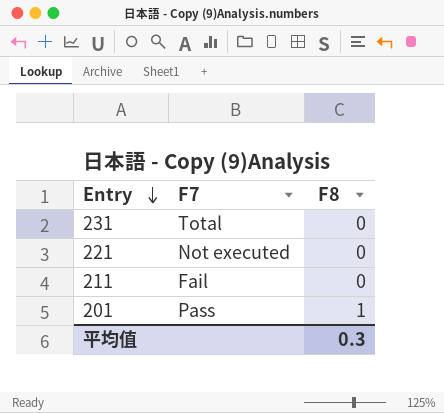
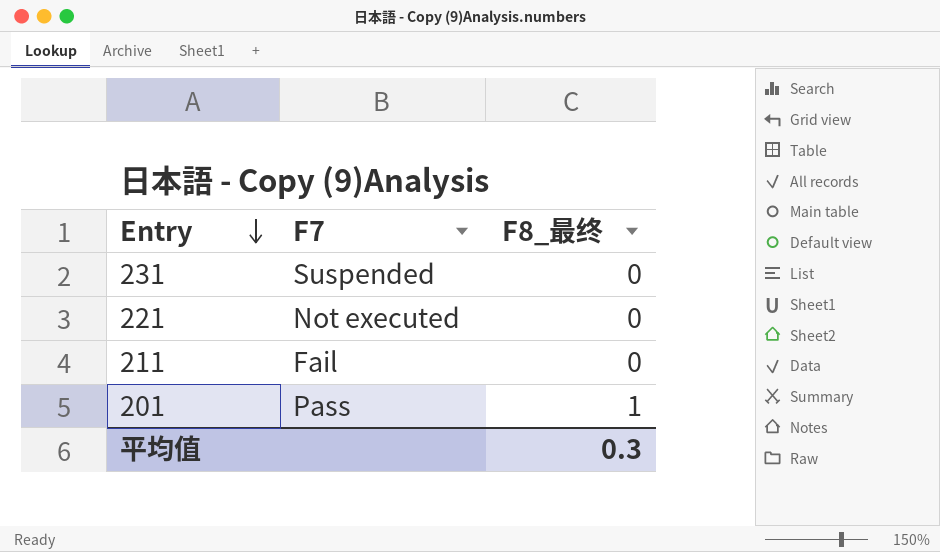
column name: F8 -> F8_最终
231 | F7: Total -> Suspended

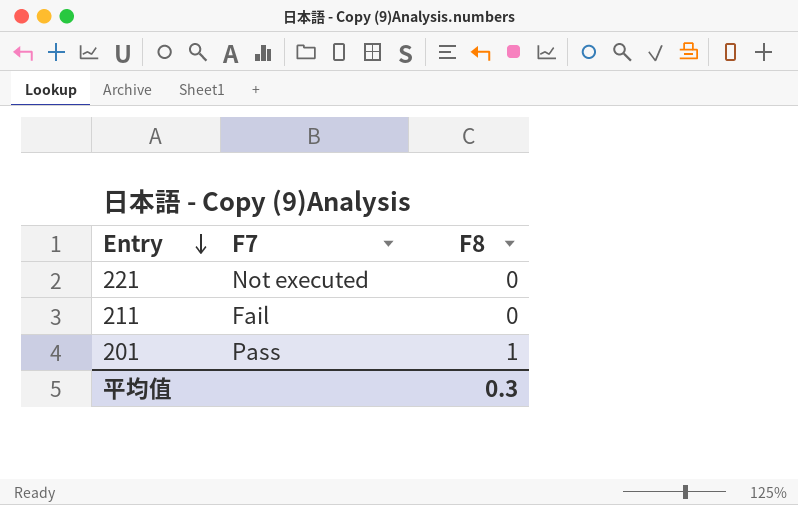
column name: F8_最终 -> F8
row 231: Suspended | 0 -> none

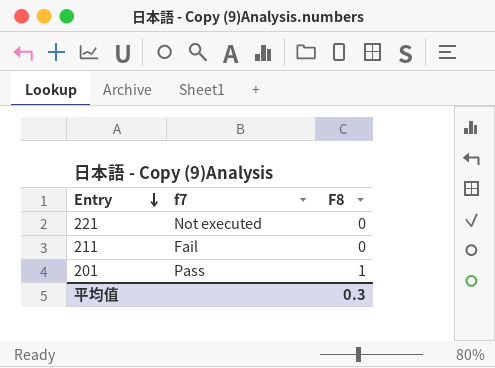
column name: F7 -> f7

